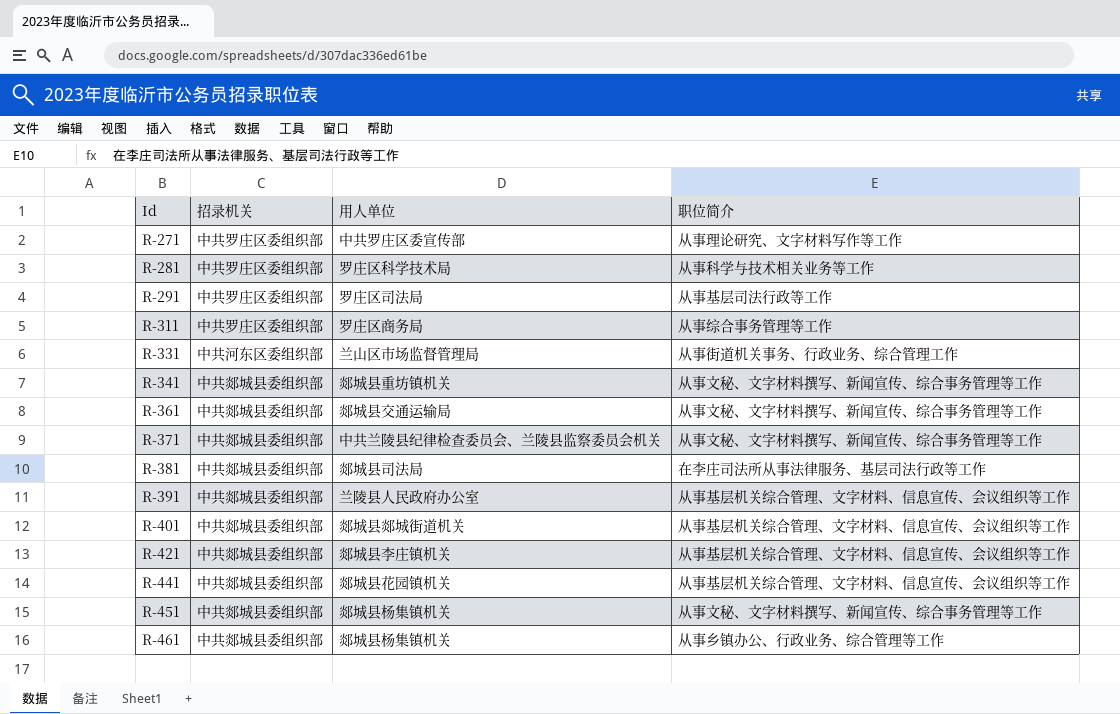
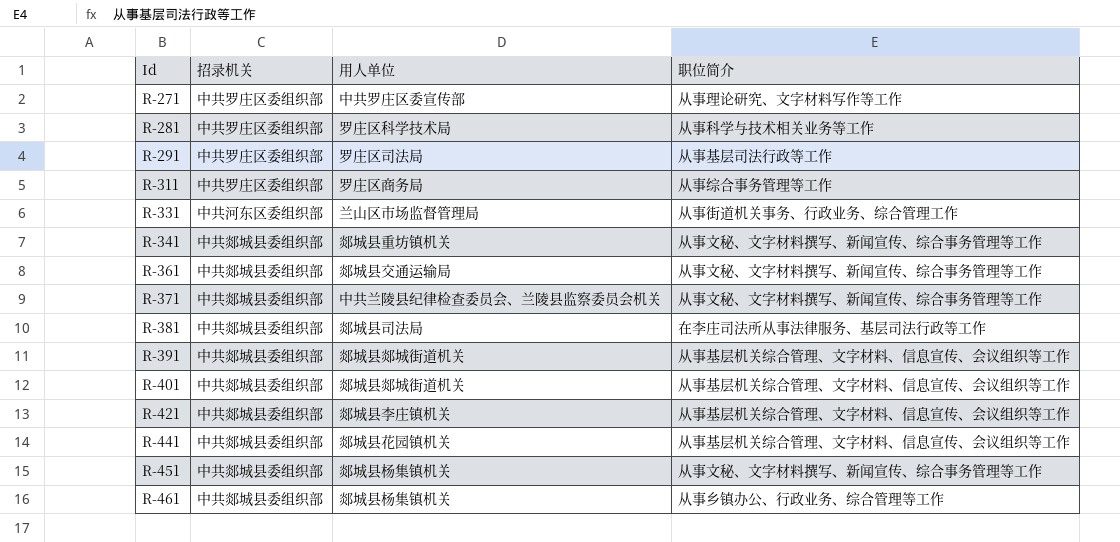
R-391 | 用人单位: 兰陵县人民政府办公室 -> 郯城县郯城街道机关

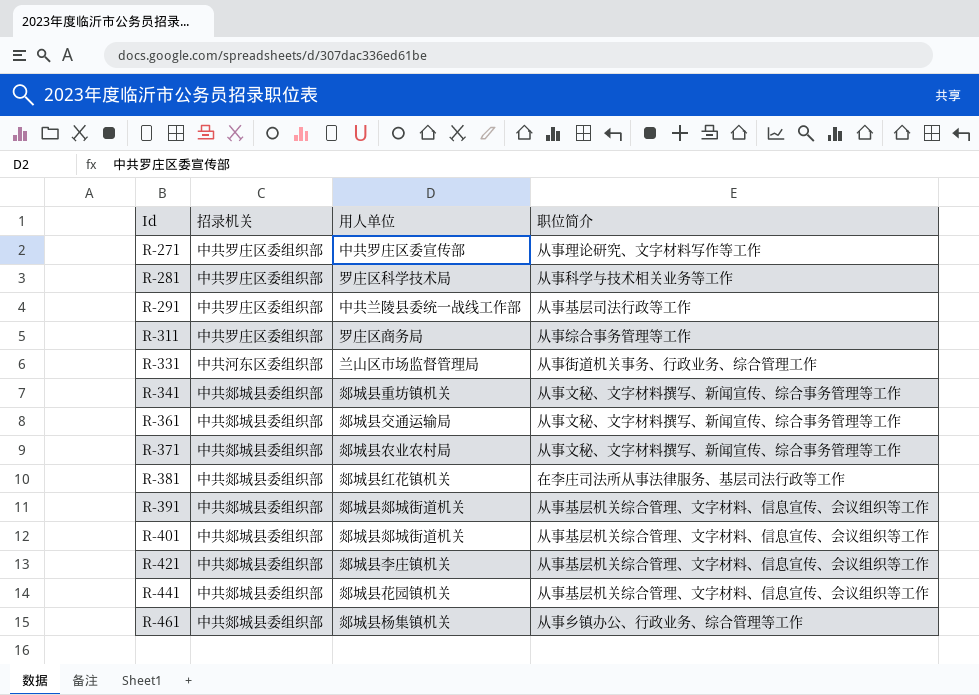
row R-451: 中共郯城县委组织部 | 郯城县杨集镇机关 | 从事文秘、文字材料撰写、新闻宣传、综合事务管理等工作 -> none
R-291 | 用人单位: 罗庄区司法局 -> 中共兰陵县委统一战线工作部
R-371 | 用人单位: 中共兰陵县纪律检查委员会、兰陵县监察委员会机关 -> 郯城县农业农村局
R-381 | 用人单位: 郯城县司法局 -> 郯城县红花镇机关

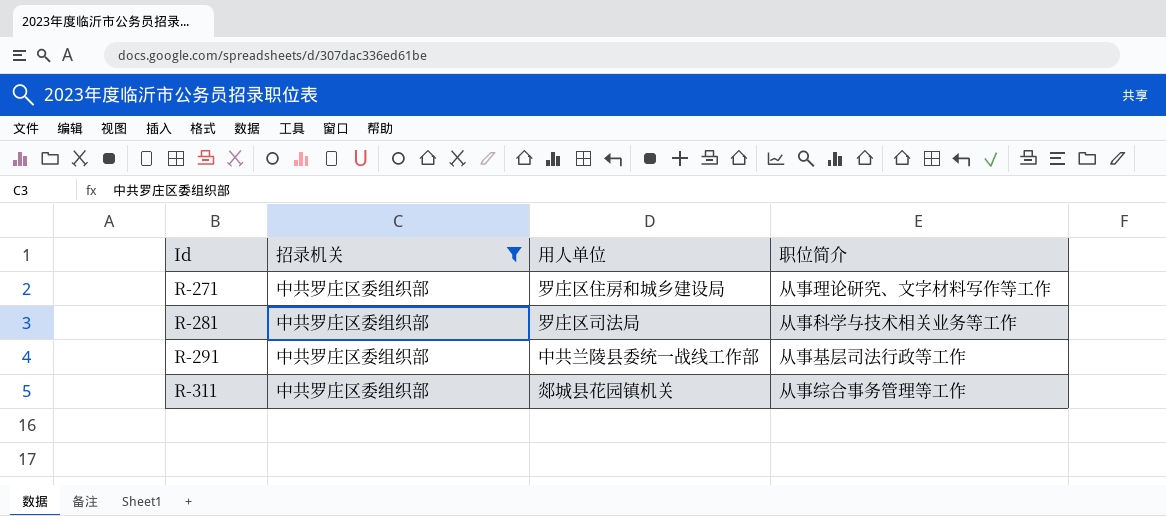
filter: none -> 招录机关 = 中共罗庄区委组织部
R-271 | 用人单位: 中共罗庄区委宣传部 -> 罗庄区住房和城乡建设局
R-281 | 用人单位: 罗庄区科学技术局 -> 罗庄区司法局
R-311 | 用人单位: 罗庄区商务局 -> 郯城县花园镇机关

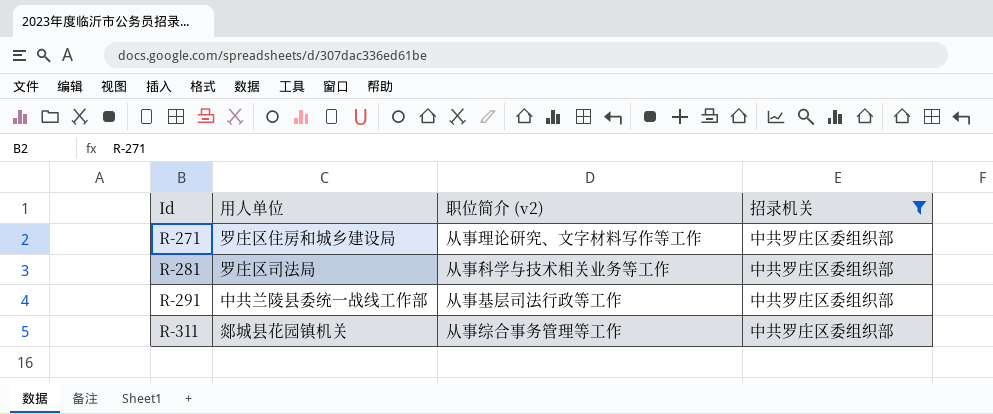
column name: 职位简介 -> 职位简介 (v2)
column 招录机关 | position: 2 -> 4

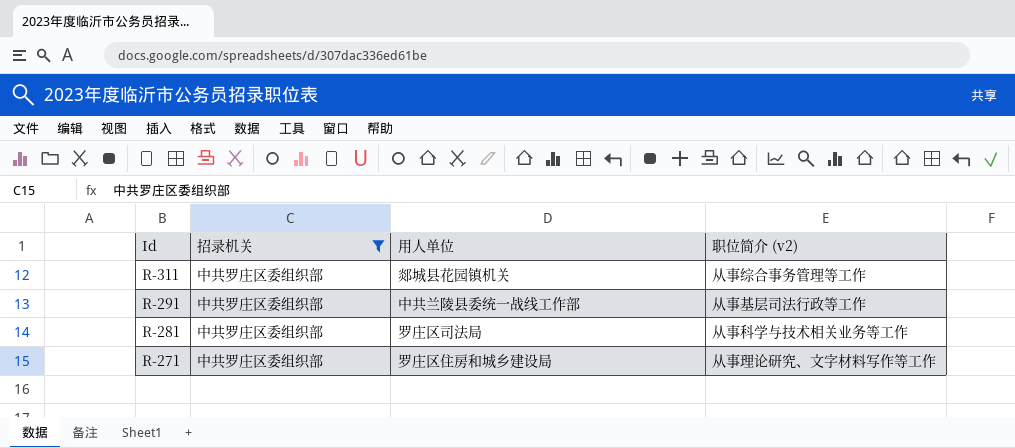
row order: Id ascending -> Id descending
column 招录机关 | position: 4 -> 2

